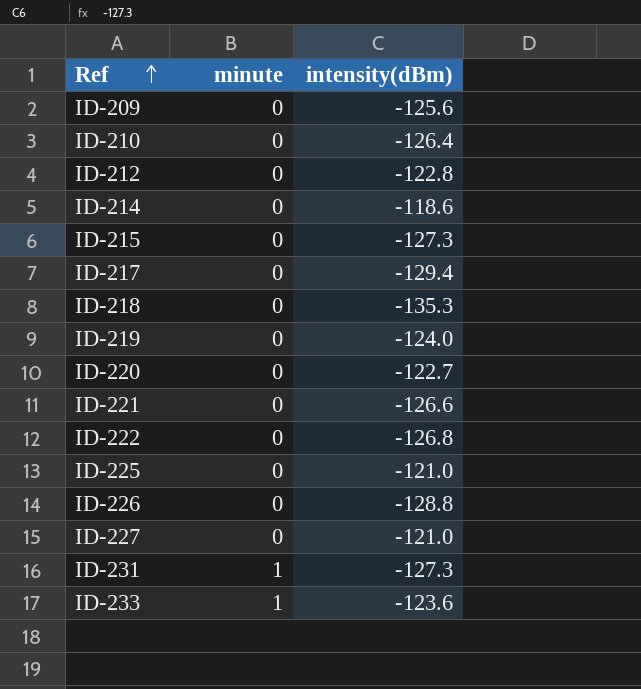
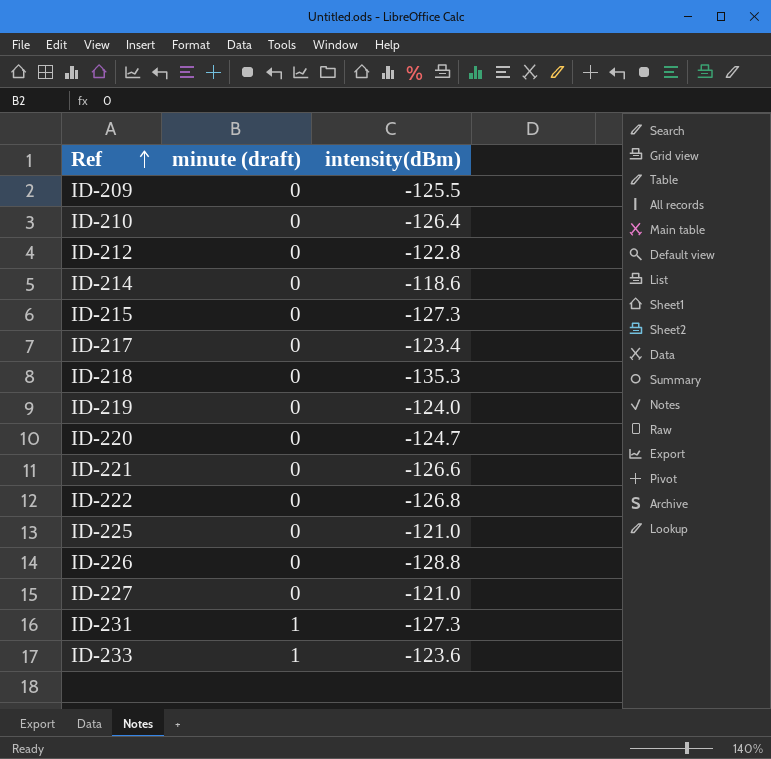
column name: minute -> minute (draft)
ID-209 | intensity(dBm): -125.6 -> -125.5
ID-217 | intensity(dBm): -129.4 -> -123.4
ID-220 | intensity(dBm): -122.7 -> -124.7

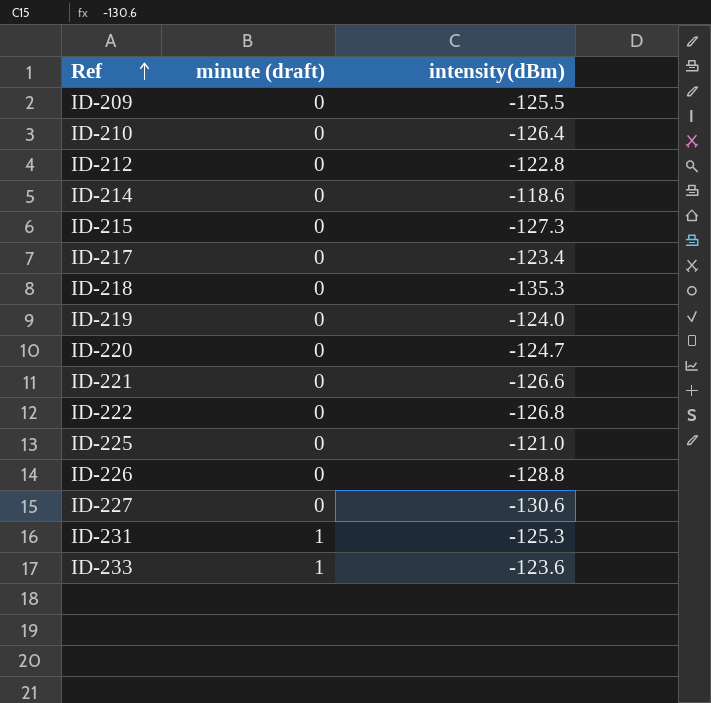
ID-227 | intensity(dBm): -121.0 -> -130.6
ID-231 | intensity(dBm): -127.3 -> -125.3

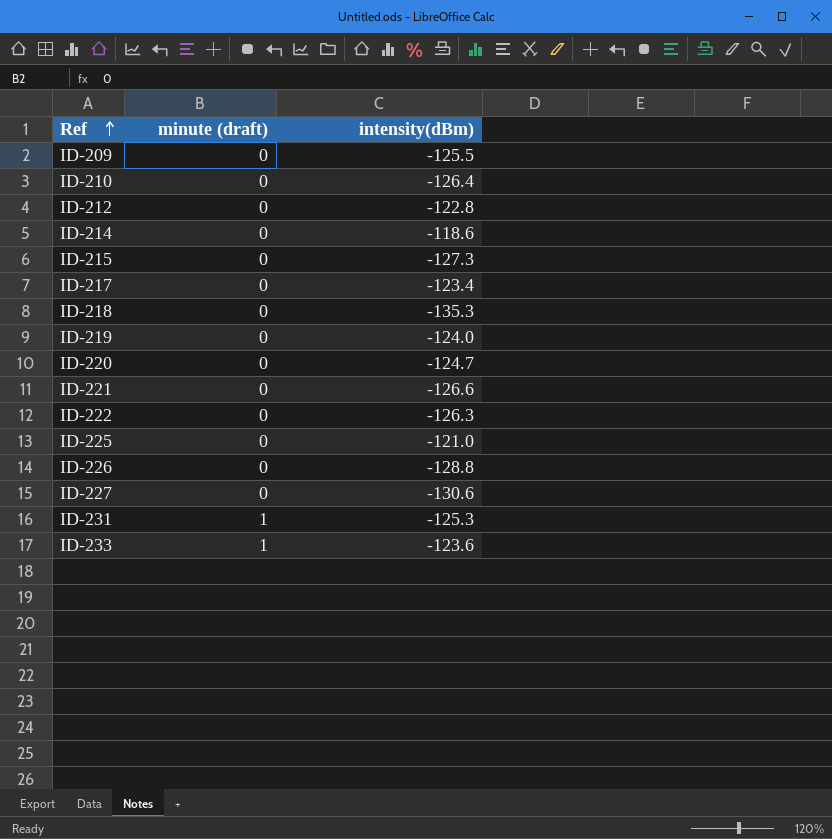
ID-222 | intensity(dBm): -126.8 -> -126.3

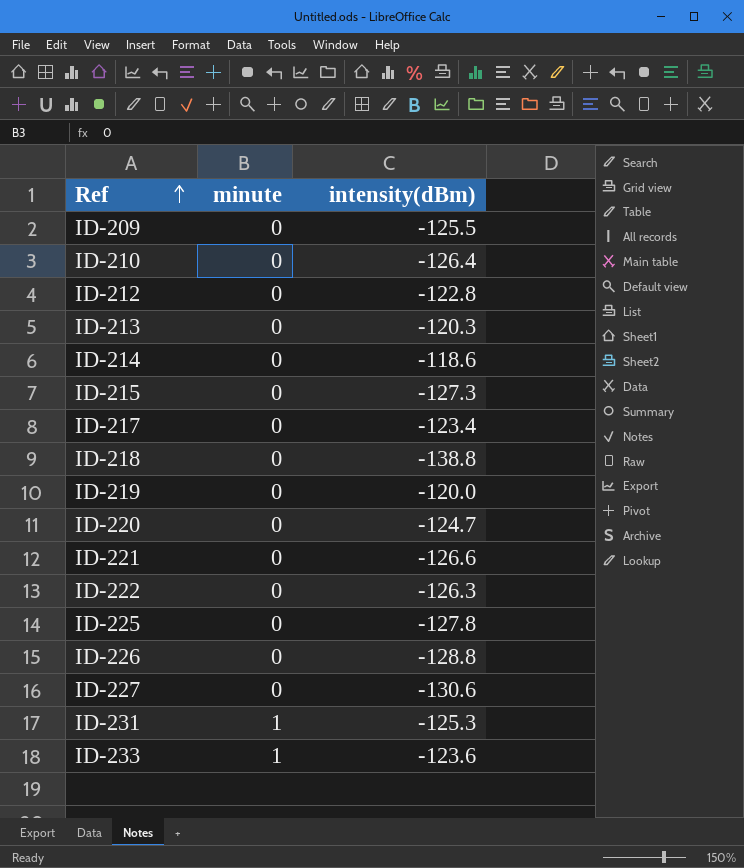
column name: minute (draft) -> minute
row ID-213: none -> 0 | -120.3
ID-218 | intensity(dBm): -135.3 -> -138.8
ID-219 | intensity(dBm): -124.0 -> -120.0
ID-225 | intensity(dBm): -121.0 -> -127.8

